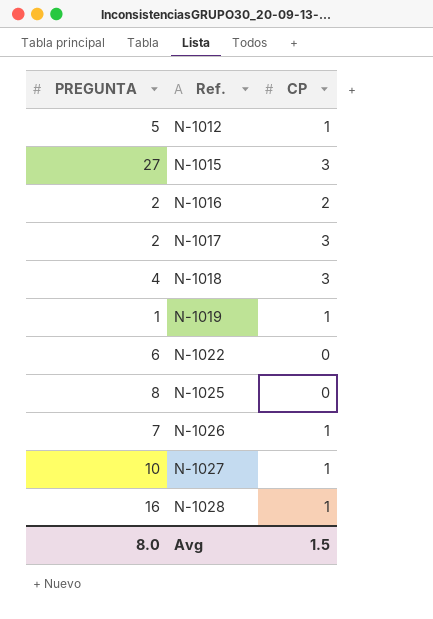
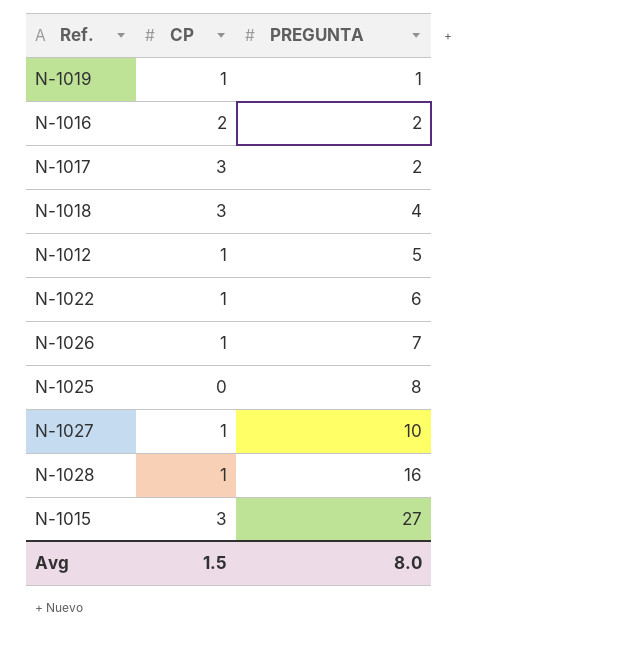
row order: Ref. ascending -> PREGUNTA ascending
column PREGUNTA | position: 1 -> 3
N-1022 | CP: 0 -> 1

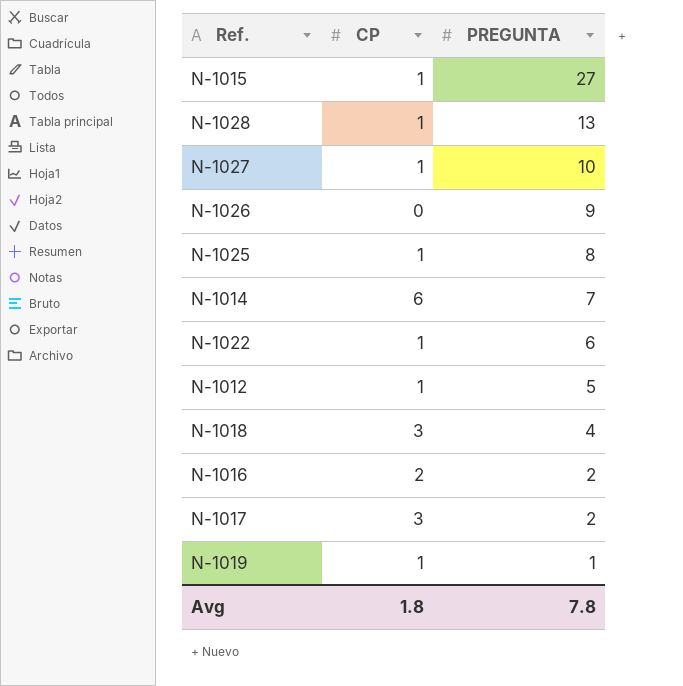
row order: PREGUNTA ascending -> PREGUNTA descending
N-1015 | CP: 3 -> 1
N-1028 | PREGUNTA: 16 -> 13
N-1026 | CP: 1 -> 0
N-1026 | PREGUNTA: 7 -> 9
N-1025 | CP: 0 -> 1
row N-1014: none -> 6 | 7
Avg | CP: 1.5 -> 1.8
Avg | PREGUNTA: 8.0 -> 7.8

